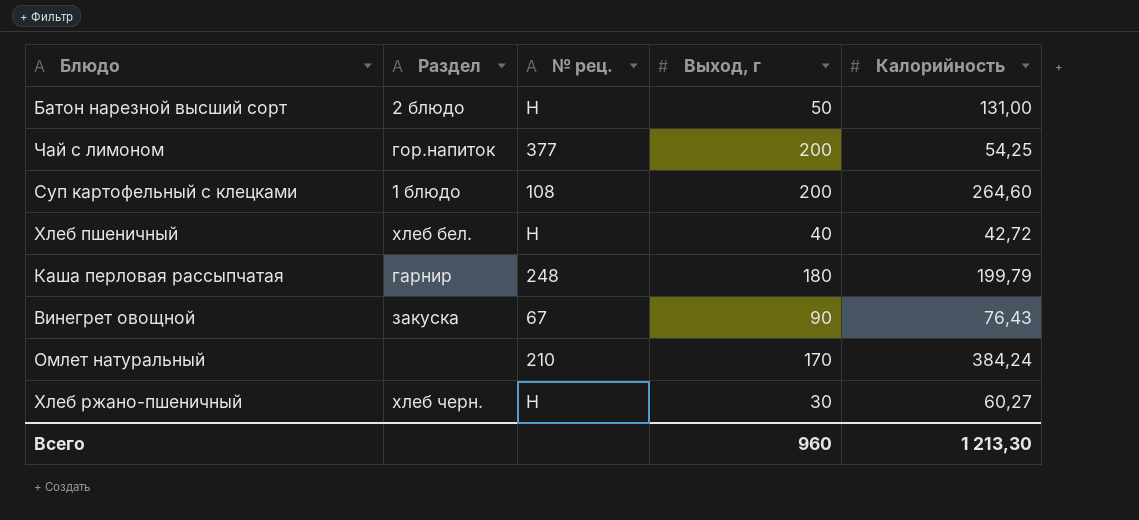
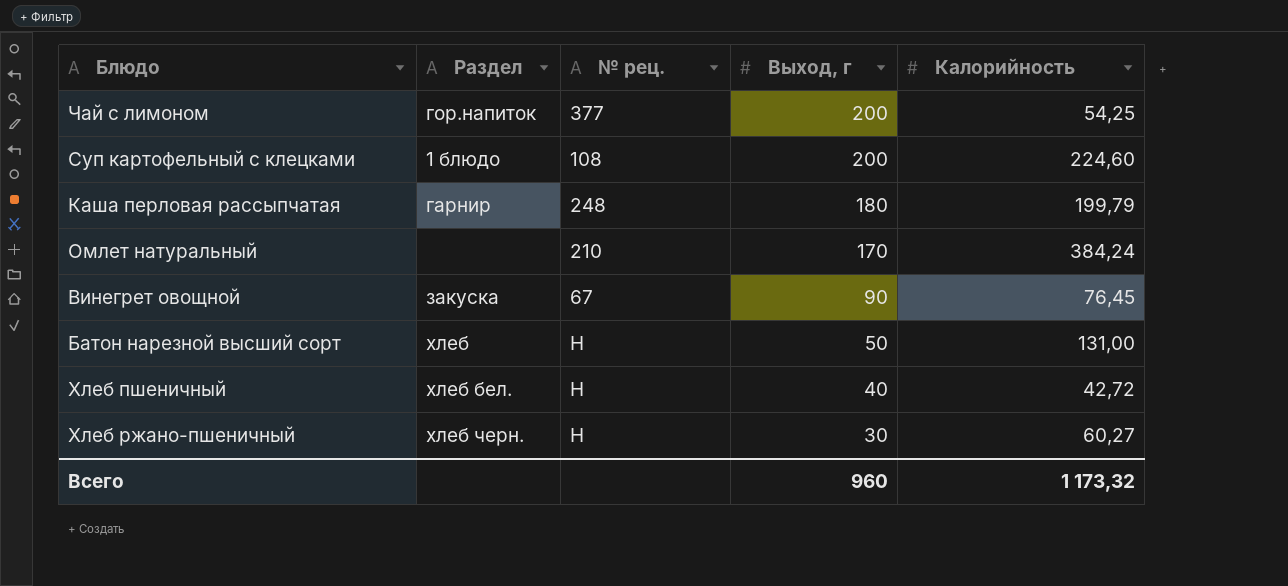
row order: none -> Выход, г descending
Суп картофельный с клецками | Калорийность: 264,60 -> 224,60
Винегрет овощной | Калорийность: 76,43 -> 76,45
Батон нарезной высший сорт | Раздел: 2 блюдо -> хлеб
Всего | Калорийность: 1 213,30 -> 1 173,32

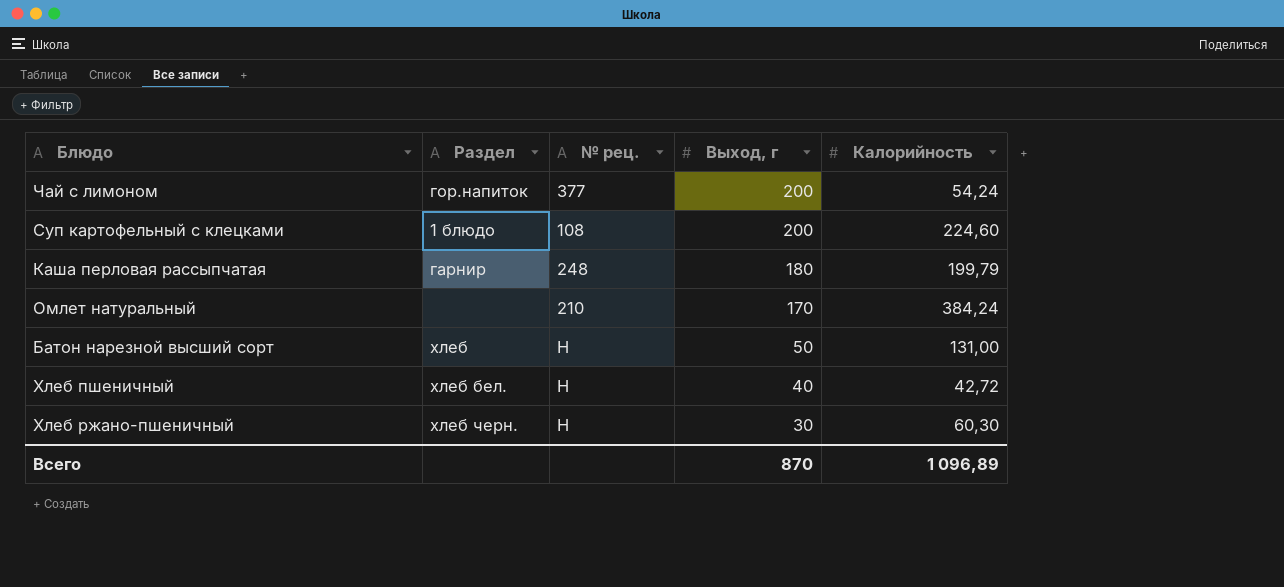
row Винегрет овощной: закуска | 67 | 90 | 76,45 -> none
Чай с лимоном | Калорийность: 54,25 -> 54,24
Хлеб ржано-пшеничный | Калорийность: 60,27 -> 60,30
Всего | Выход, г: 960 -> 870
Всего | Калорийность: 1 173,32 -> 1 096,89

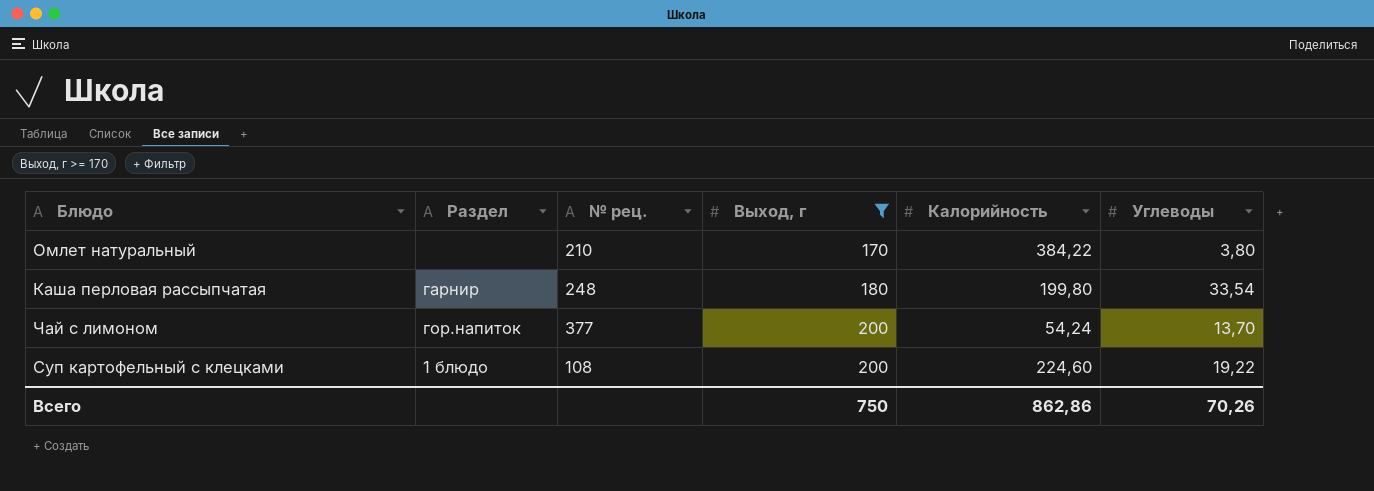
filter: none -> Выход, г >= 170
row order: Выход, г descending -> Выход, г ascending
column Углеводы | position: none -> 6
Омлет натуральный | Калорийность: 384,24 -> 384,22
Каша перловая рассыпчатая | Калорийность: 199,79 -> 199,80
Всего | Выход, г: 870 -> 750
Всего | Калорийность: 1 096,89 -> 862,86

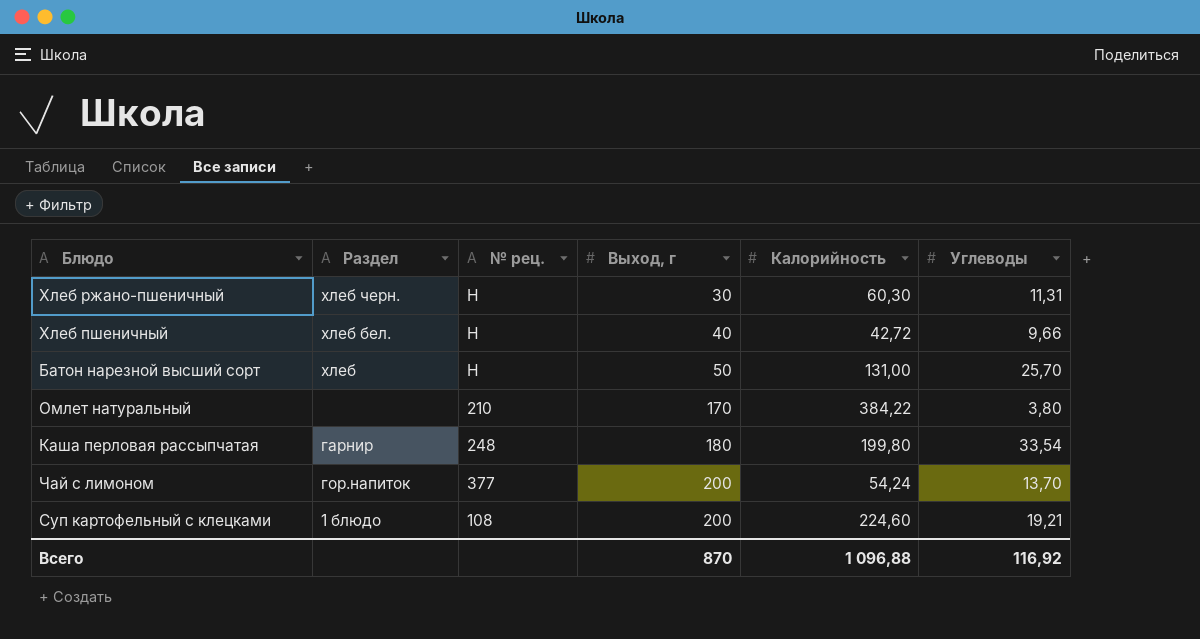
filter: Выход, г >= 170 -> none
Суп картофельный с клецками | Углеводы: 19,22 -> 19,21
Всего | Выход, г: 750 -> 870
Всего | Калорийность: 862,86 -> 1 096,88
Всего | Углеводы: 70,26 -> 116,92

